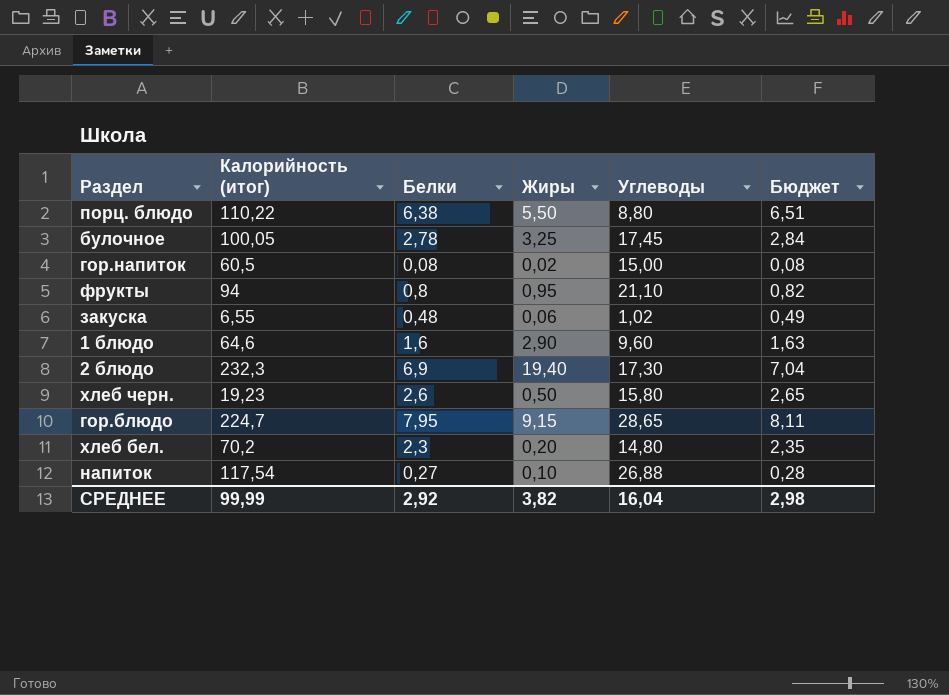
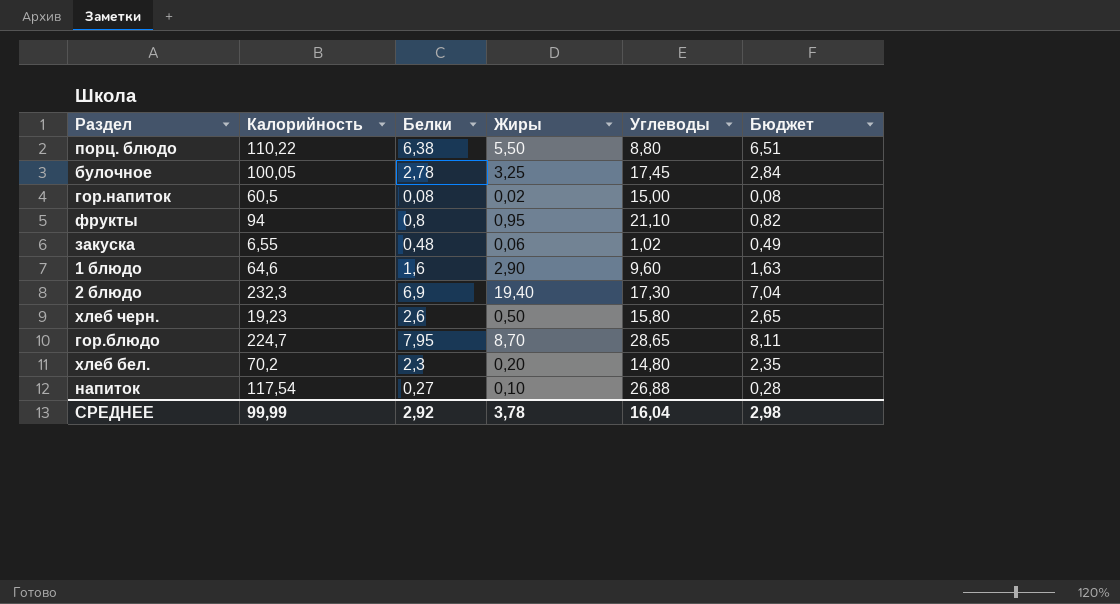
column name: Калорийность (итог) -> Калорийность
гор.блюдо | Жиры: 9,15 -> 8,70
СРЕДНЕЕ | Жиры: 3,82 -> 3,78

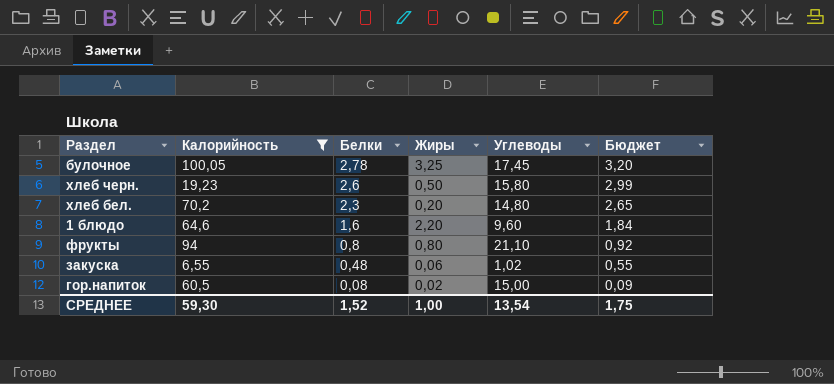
filter: none -> Калорийность <= 100,05
row order: none -> Белки descending
column Бюджет | formula: [Белки] * 1,02 -> [Белки] * 1,15
1 блюдо | Жиры: 2,90 -> 2,20
фрукты | Жиры: 0,95 -> 0,80
СРЕДНЕЕ | Калорийность: 99,99 -> 59,30
СРЕДНЕЕ | Белки: 2,92 -> 1,52
СРЕДНЕЕ | Жиры: 3,78 -> 1,00
СРЕДНЕЕ | Углеводы: 16,04 -> 13,54
СРЕДНЕЕ | Бюджет: 2,98 -> 1,75

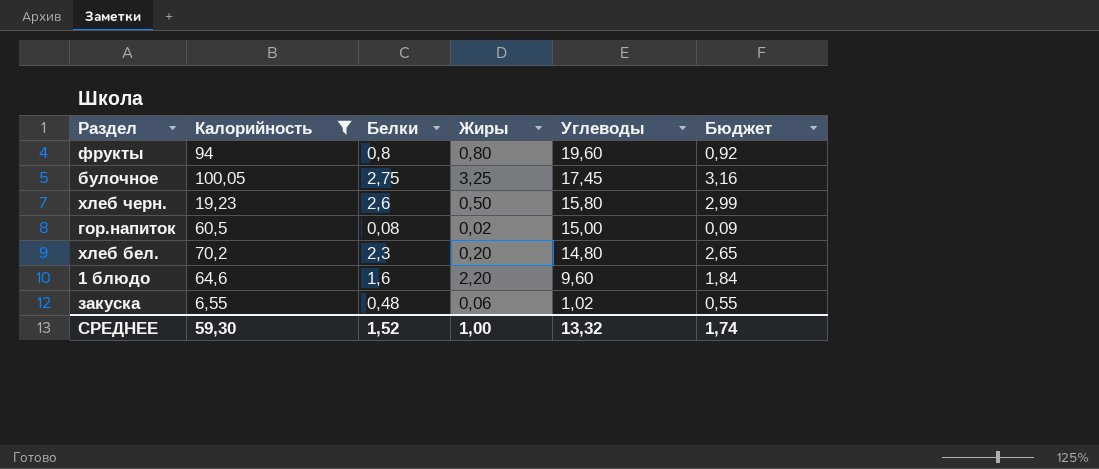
row order: Белки descending -> Углеводы descending
фрукты | Углеводы: 21,10 -> 19,60
булочное | Белки: 2,78 -> 2,75
булочное | Бюджет: 3,20 -> 3,16
СРЕДНЕЕ | Углеводы: 13,54 -> 13,32
СРЕДНЕЕ | Бюджет: 1,75 -> 1,74

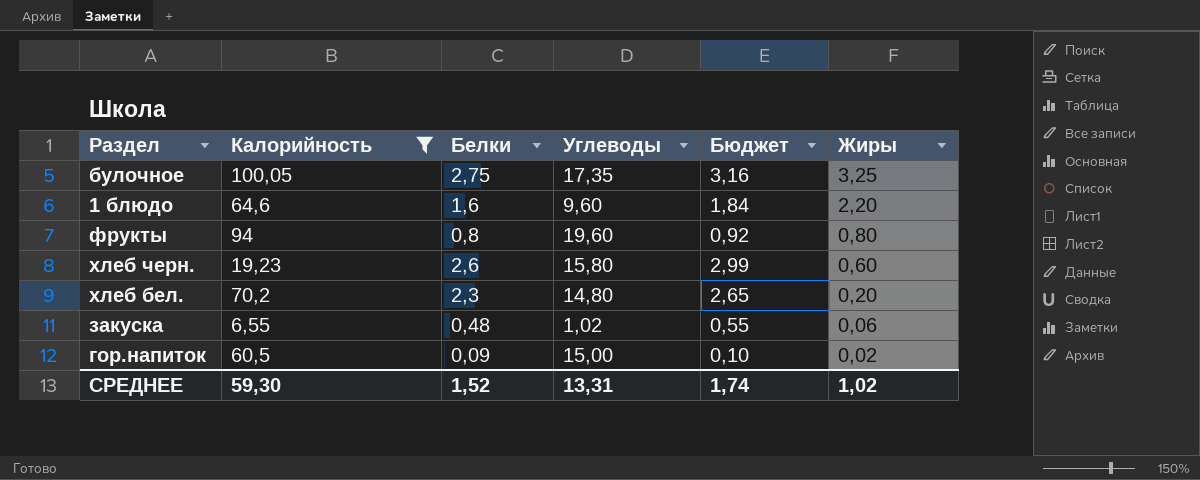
row order: Углеводы descending -> Жиры descending
column Жиры | position: 4 -> 6
булочное | Углеводы: 17,45 -> 17,35
хлеб черн. | Жиры: 0,50 -> 0,60
гор.напиток | Белки: 0,08 -> 0,09
гор.напиток | Бюджет: 0,09 -> 0,10
СРЕДНЕЕ | Углеводы: 13,32 -> 13,31
СРЕДНЕЕ | Жиры: 1,00 -> 1,02

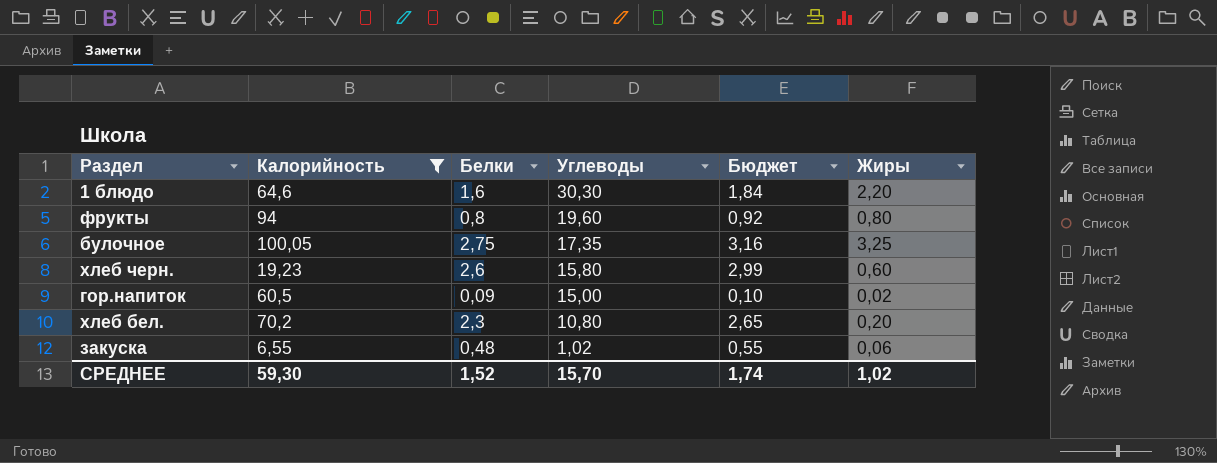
row order: Жиры descending -> Углеводы descending
1 блюдо | Углеводы: 9,60 -> 30,30
хлеб бел. | Углеводы: 14,80 -> 10,80
СРЕДНЕЕ | Углеводы: 13,31 -> 15,70

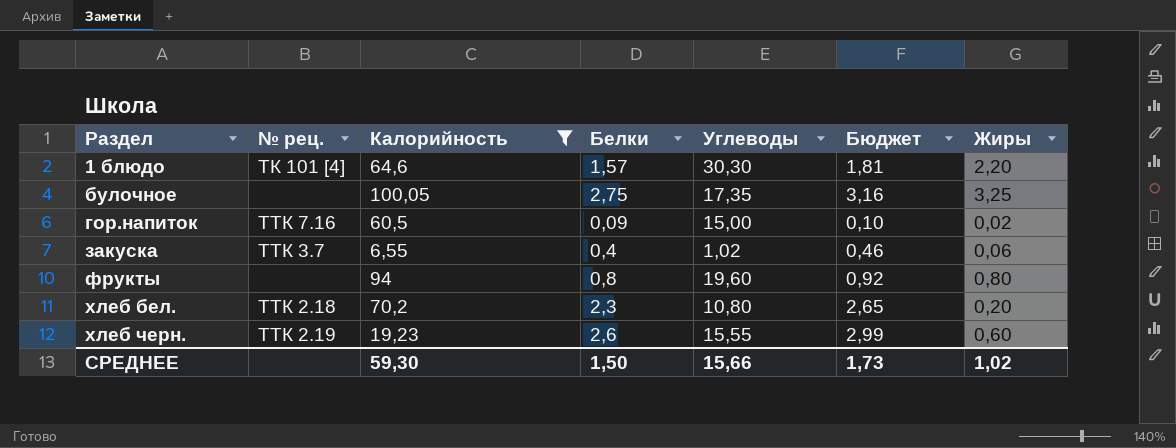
row order: Углеводы descending -> Раздел ascending
column № рец. | position: none -> 2
1 блюдо | Белки: 1,6 -> 1,57
1 блюдо | Бюджет: 1,84 -> 1,81
закуска | Белки: 0,48 -> 0,4
закуска | Бюджет: 0,55 -> 0,46
хлеб черн. | Углеводы: 15,80 -> 15,55
СРЕДНЕЕ | Белки: 1,52 -> 1,50
СРЕДНЕЕ | Углеводы: 15,70 -> 15,66
СРЕДНЕЕ | Бюджет: 1,74 -> 1,73

